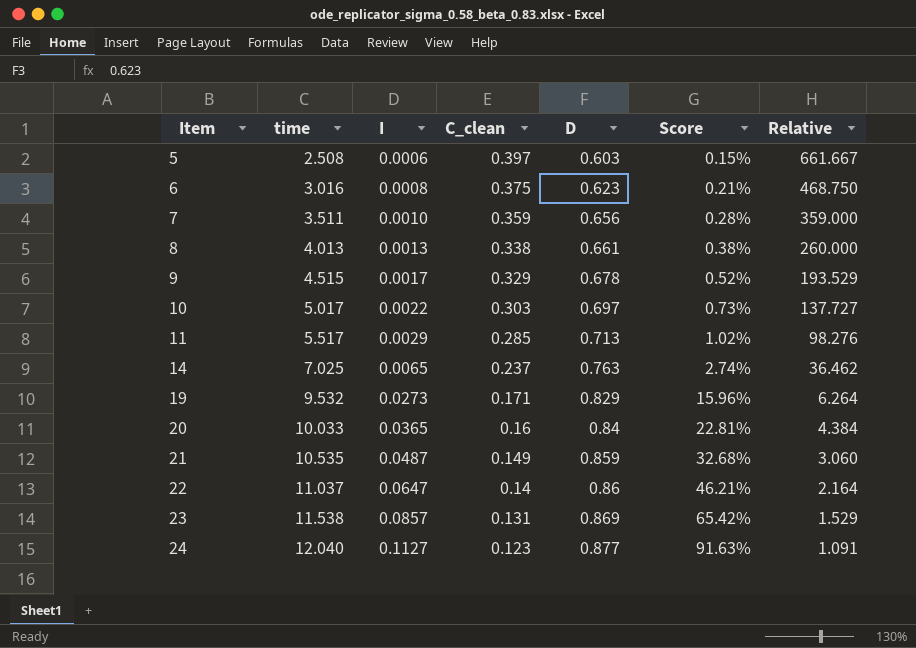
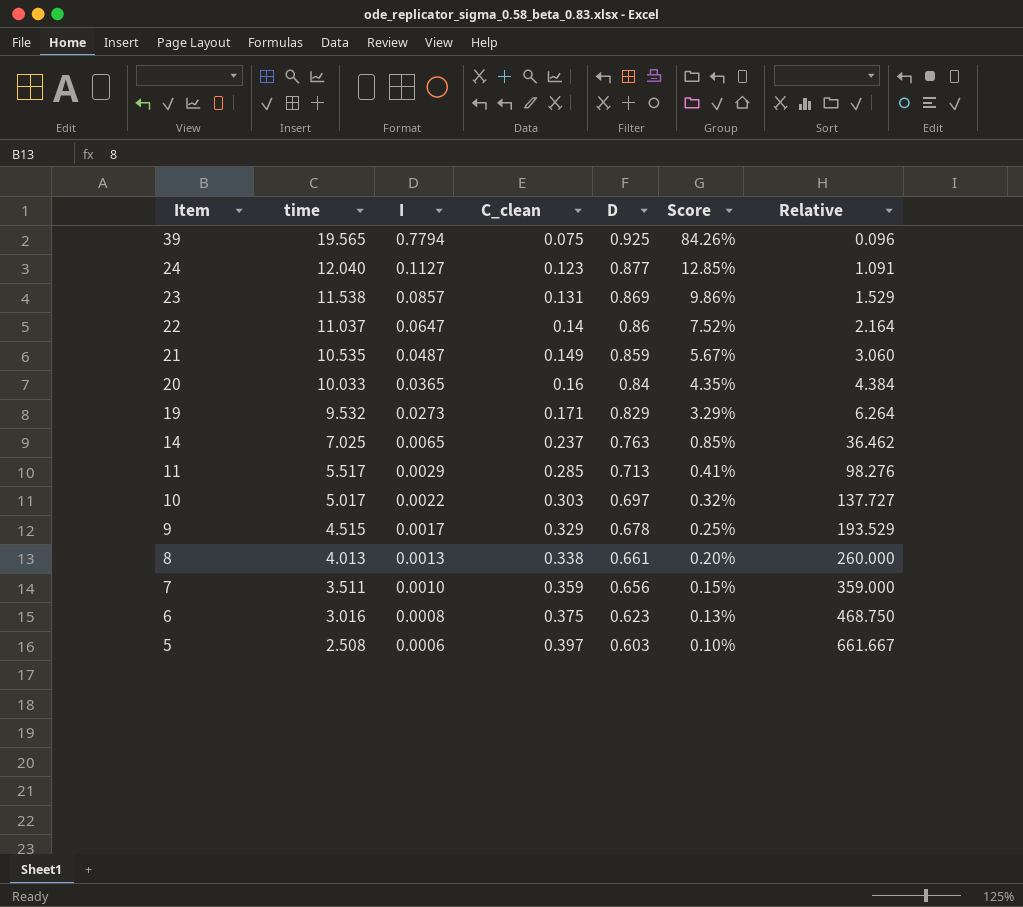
row order: Item ascending -> Item descending
column Score | formula: [I] / [C_clean] -> [I] / [D]
row 39: none -> 19.565 | 0.7794 | 0.075 | 0.925 | 84.26% | 0.096

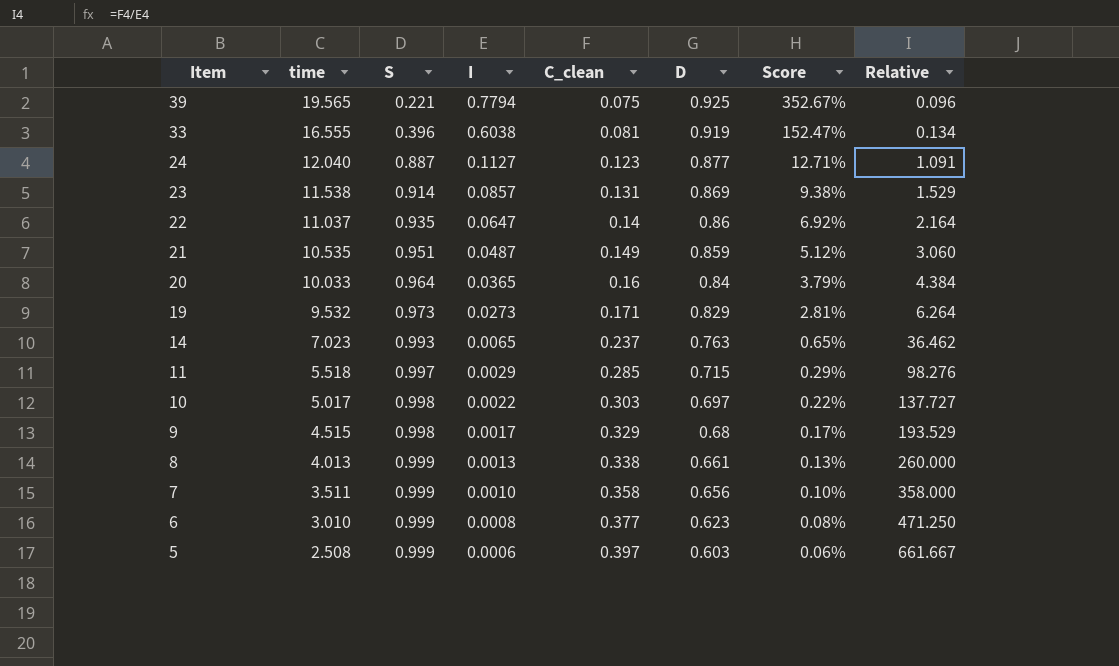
column S | position: none -> 3
column Score | formula: [I] / [D] -> [I] / [S]
row 33: none -> 16.555 | 0.396 | 0.6038 | 0.081 | 0.919 | 152.47% | 0.134
14 | time: 7.025 -> 7.023
11 | time: 5.517 -> 5.518
11 | D: 0.713 -> 0.715
9 | D: 0.678 -> 0.68
7 | C_clean: 0.359 -> 0.358
7 | Relative: 359.000 -> 358.000
6 | time: 3.016 -> 3.010
6 | C_clean: 0.375 -> 0.377
6 | Relative: 468.750 -> 471.250

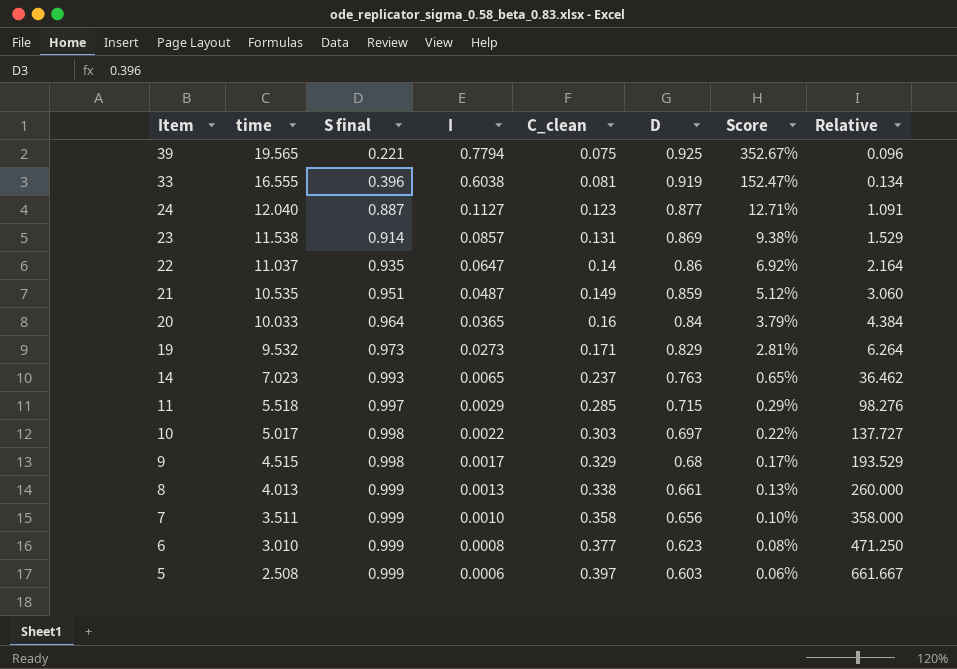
column name: S -> S final

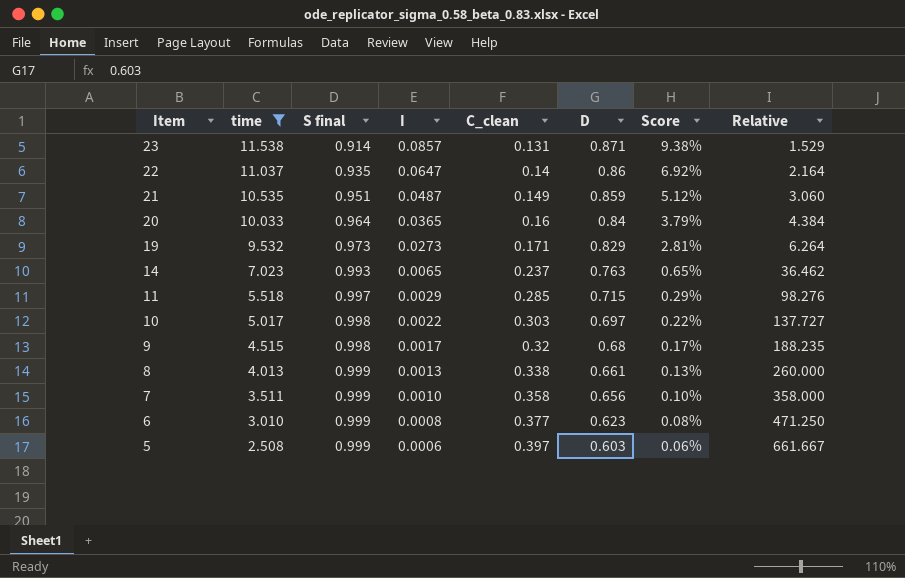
filter: none -> time <= 11.538
23 | D: 0.869 -> 0.871
9 | C_clean: 0.329 -> 0.32
9 | Relative: 193.529 -> 188.235

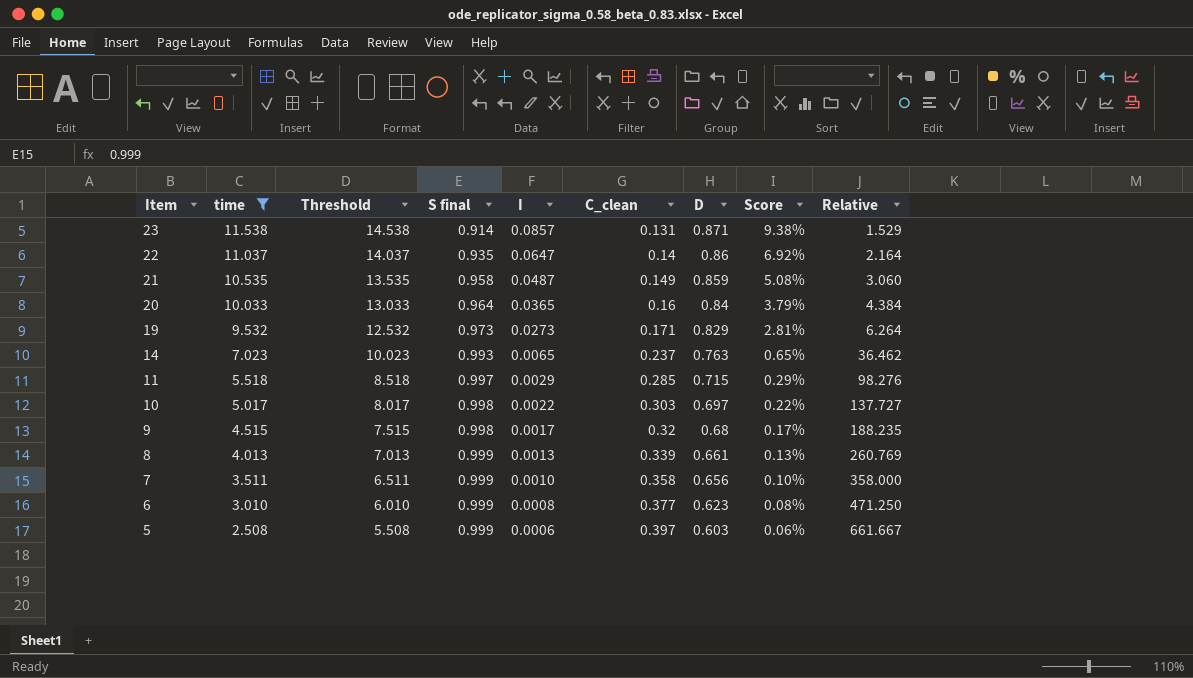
column Threshold | formula: none -> [time] + 3
21 | S final: 0.951 -> 0.958
21 | Score: 5.12% -> 5.08%
8 | C_clean: 0.338 -> 0.339
8 | Relative: 260.000 -> 260.769

